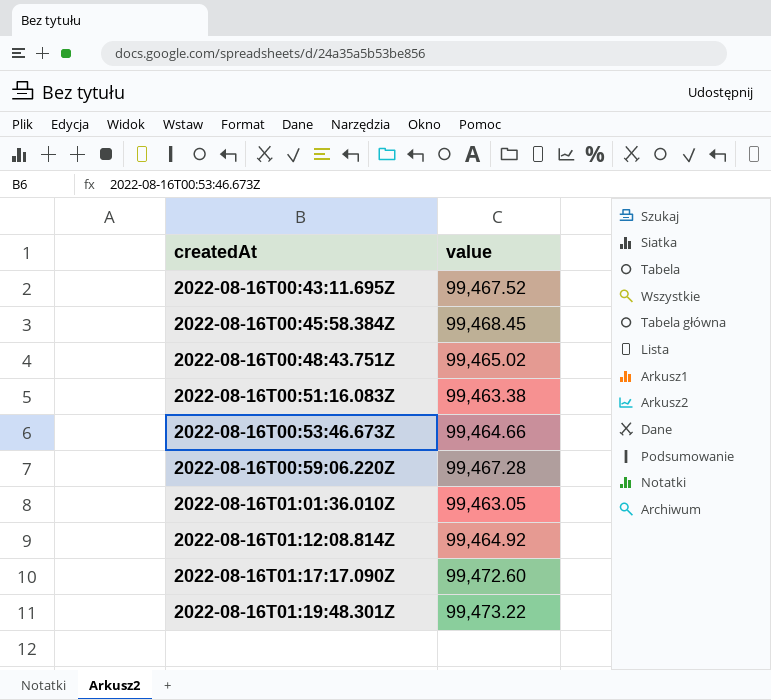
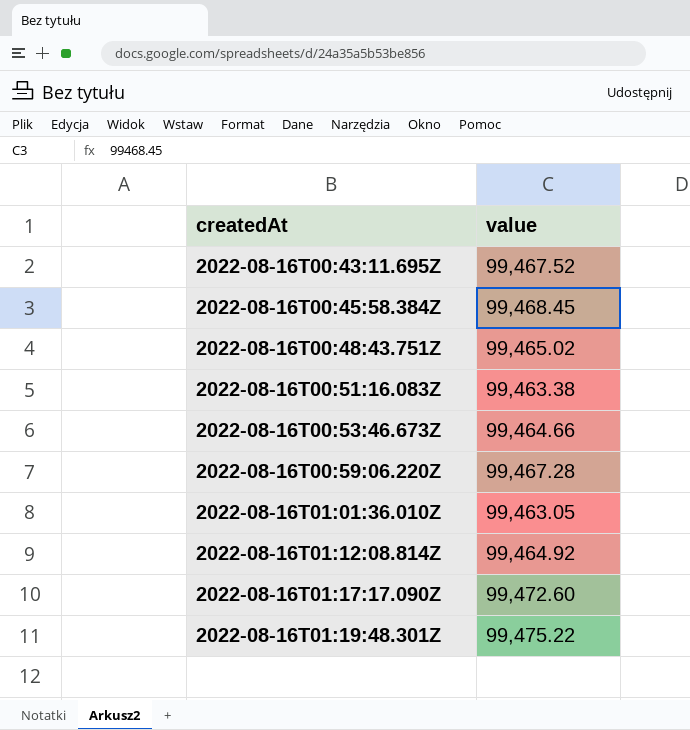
2022-08-16T01:19:48.301Z | value: 99,473.22 -> 99,475.22

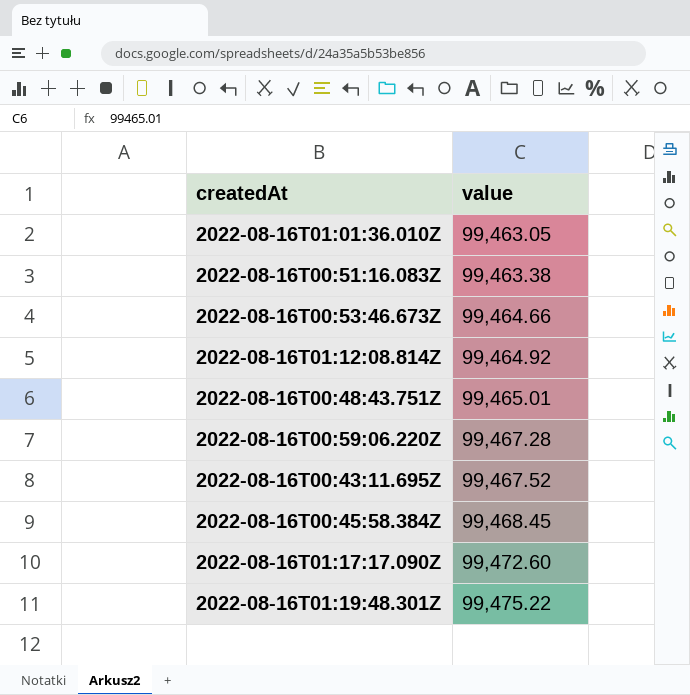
row order: createdAt ascending -> value ascending
2022-08-16T00:48:43.751Z | value: 99,465.02 -> 99,465.01

